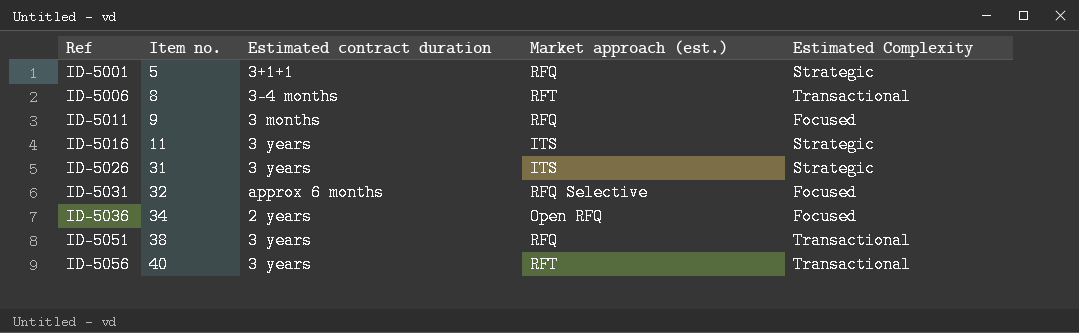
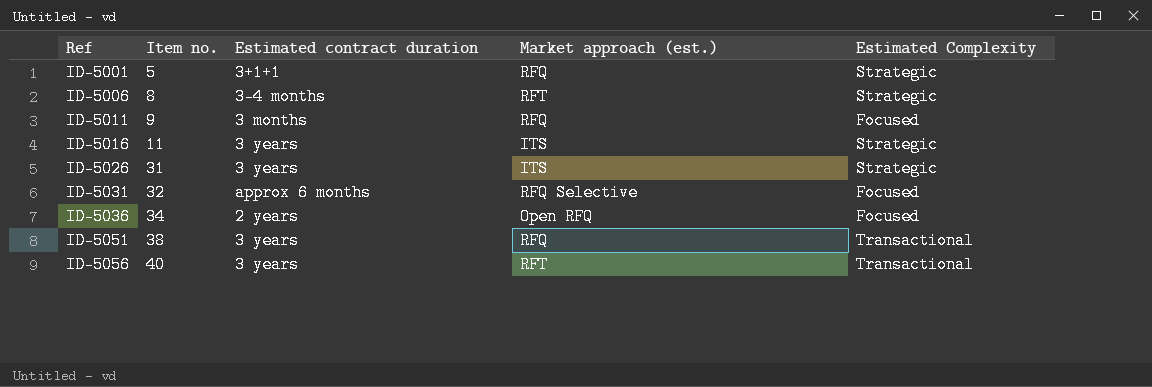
ID-5006 | Estimated Complexity: Transactional -> Strategic

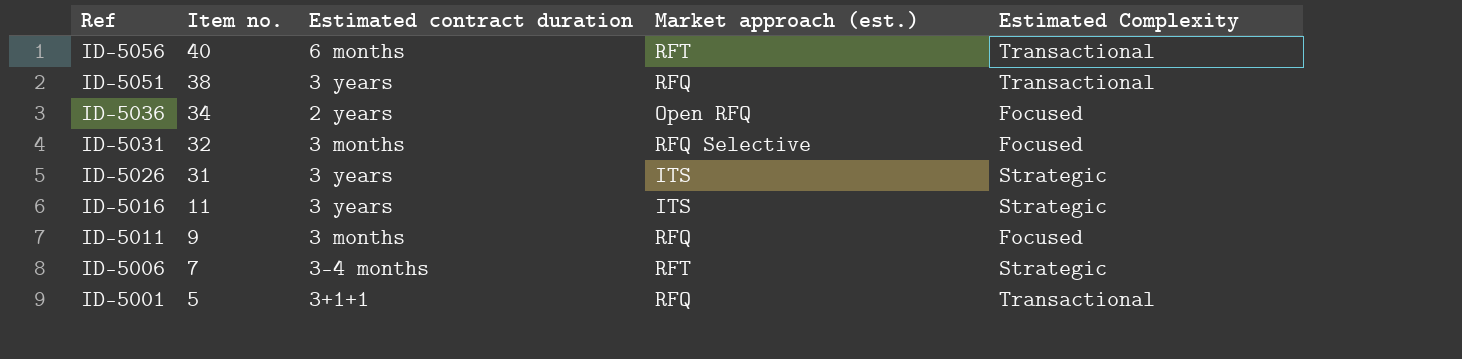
row order: Ref ascending -> Ref descending
ID-5056 | Estimated contract duration: 3 years -> 6 months
ID-5031 | Estimated contract duration: approx 6 months -> 3 months
ID-5006 | Item no.: 8 -> 7
ID-5001 | Estimated Complexity: Strategic -> Transactional

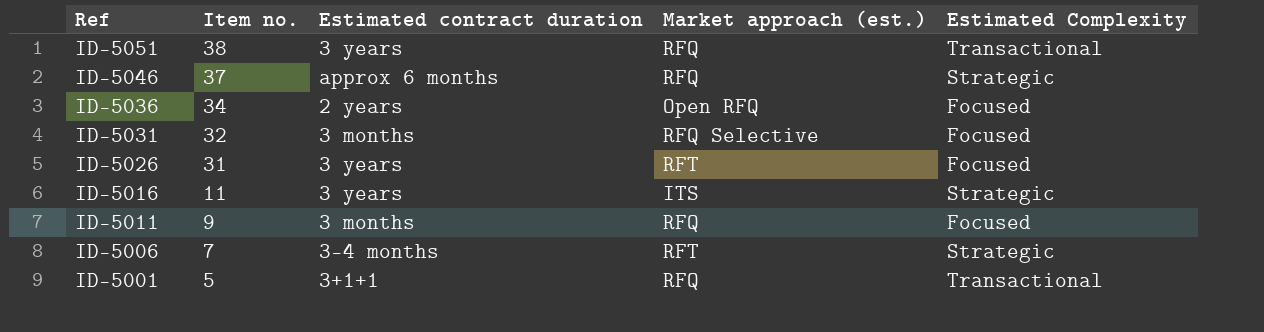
row ID-5056: 40 | 6 months | RFT | Transactional -> none
row ID-5046: none -> 37 | approx 6 months | RFQ | Strategic
ID-5026 | Market approach (est.): ITS -> RFT
ID-5026 | Estimated Complexity: Strategic -> Focused

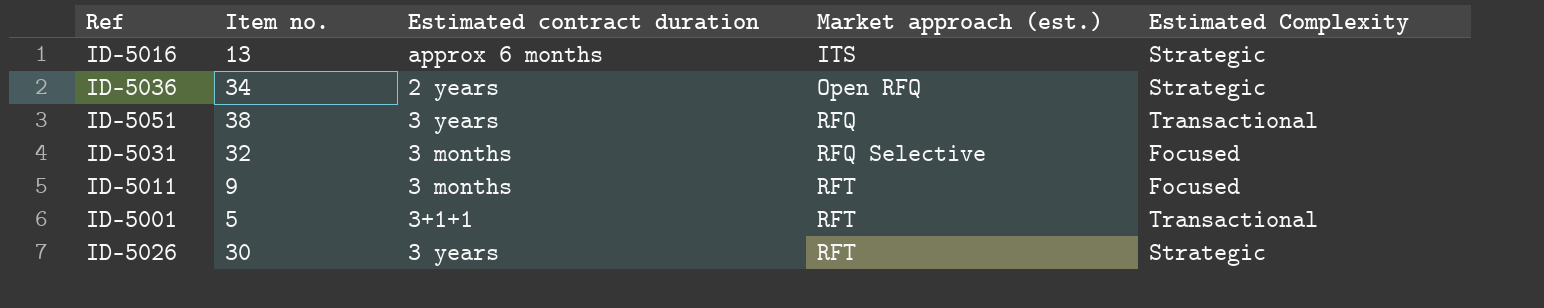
row order: Ref descending -> Market approach (est.) ascending
row ID-5046: 37 | approx 6 months | RFQ | Strategic -> none
row ID-5006: 7 | 3-4 months | RFT | Strategic -> none
ID-5016 | Item no.: 11 -> 13
ID-5016 | Estimated contract duration: 3 years -> approx 6 months
ID-5036 | Estimated Complexity: Focused -> Strategic
ID-5011 | Market approach (est.): RFQ -> RFT
ID-5001 | Market approach (est.): RFQ -> RFT
ID-5026 | Item no.: 31 -> 30
ID-5026 | Estimated Complexity: Focused -> Strategic

